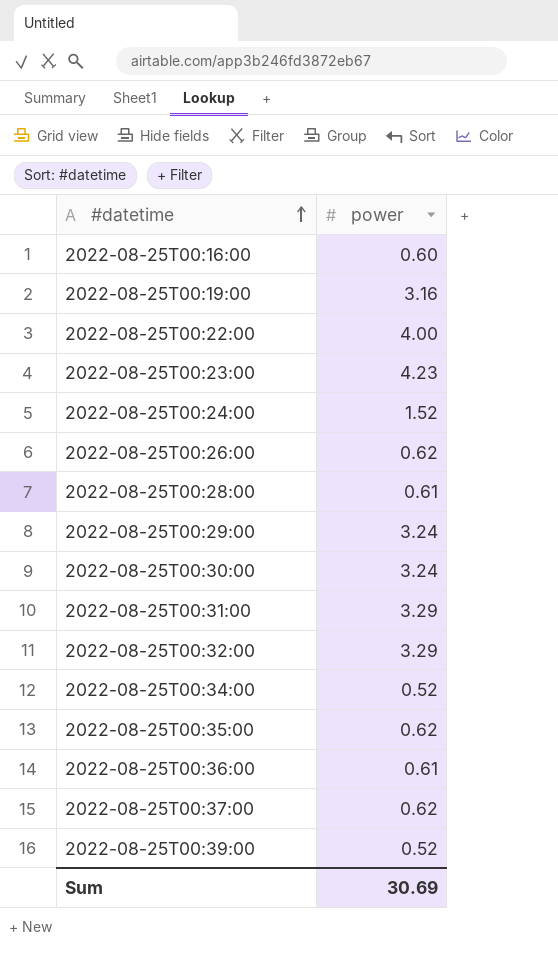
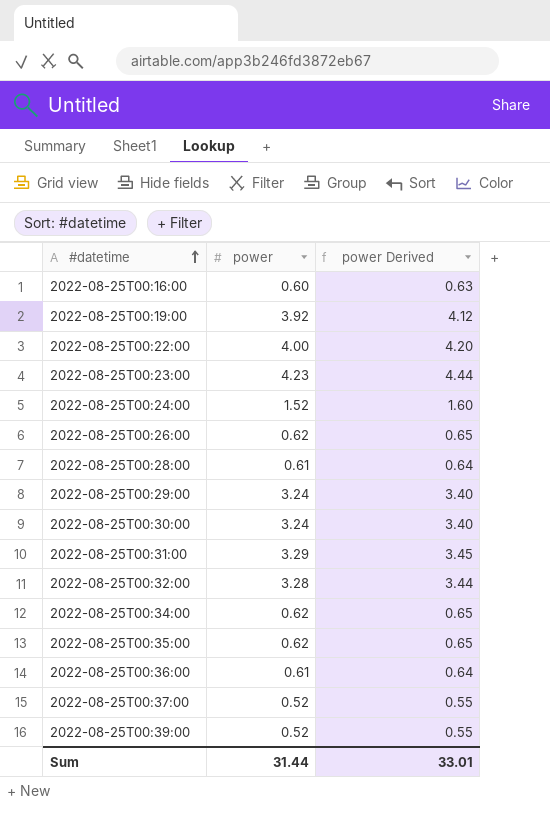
column power Derived | formula: none -> [power] * 1.05
2022-08-25T00:19:00 | power: 3.16 -> 3.92
2022-08-25T00:32:00 | power: 3.29 -> 3.28
2022-08-25T00:34:00 | power: 0.52 -> 0.62
2022-08-25T00:37:00 | power: 0.62 -> 0.52
Sum | power: 30.69 -> 31.44

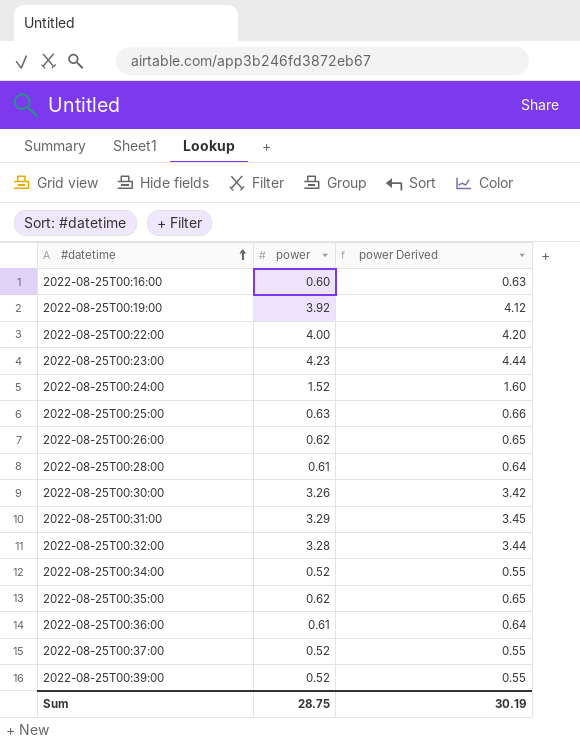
row 2022-08-25T00:29:00: 3.24 | 3.40 -> none
row 2022-08-25T00:25:00: none -> 0.63 | 0.66
2022-08-25T00:30:00 | power: 3.24 -> 3.26
2022-08-25T00:30:00 | power Derived: 3.40 -> 3.42
2022-08-25T00:34:00 | power: 0.62 -> 0.52
2022-08-25T00:34:00 | power Derived: 0.65 -> 0.55
Sum | power: 31.44 -> 28.75
Sum | power Derived: 33.01 -> 30.19

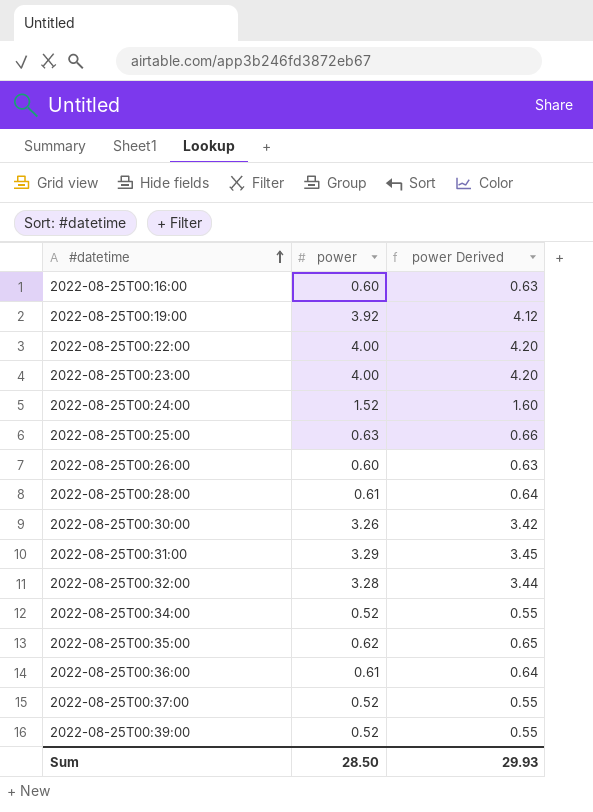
2022-08-25T00:23:00 | power: 4.23 -> 4.00
2022-08-25T00:23:00 | power Derived: 4.44 -> 4.20
2022-08-25T00:26:00 | power: 0.62 -> 0.60
2022-08-25T00:26:00 | power Derived: 0.65 -> 0.63
Sum | power: 28.75 -> 28.50
Sum | power Derived: 30.19 -> 29.93

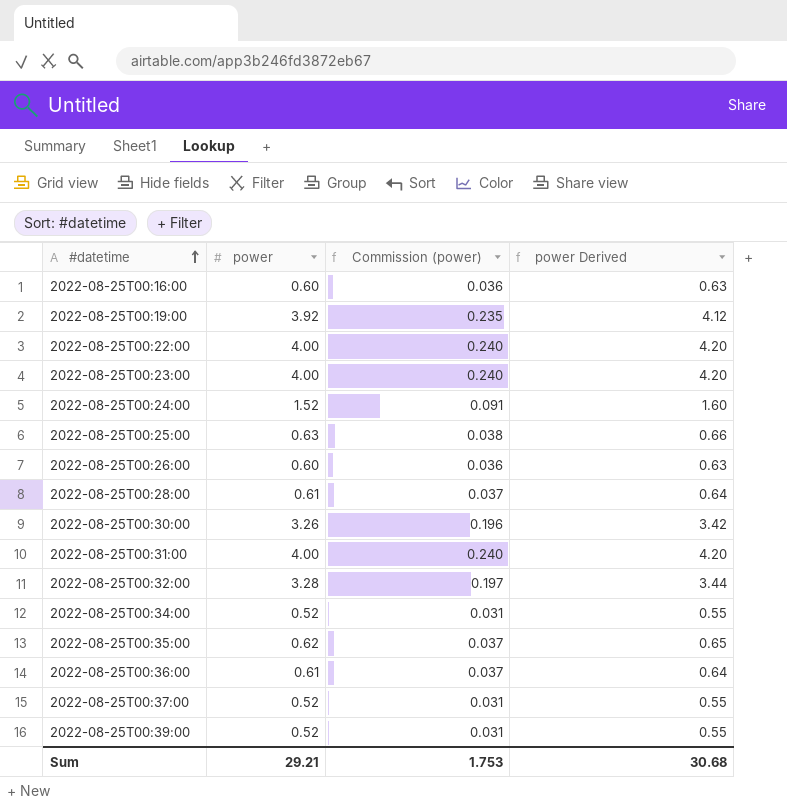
column Commission (power) | formula: none -> [power] * 0.06
2022-08-25T00:31:00 | power: 3.29 -> 4.00
2022-08-25T00:31:00 | power Derived: 3.45 -> 4.20
Sum | power: 28.50 -> 29.21
Sum | power Derived: 29.93 -> 30.68

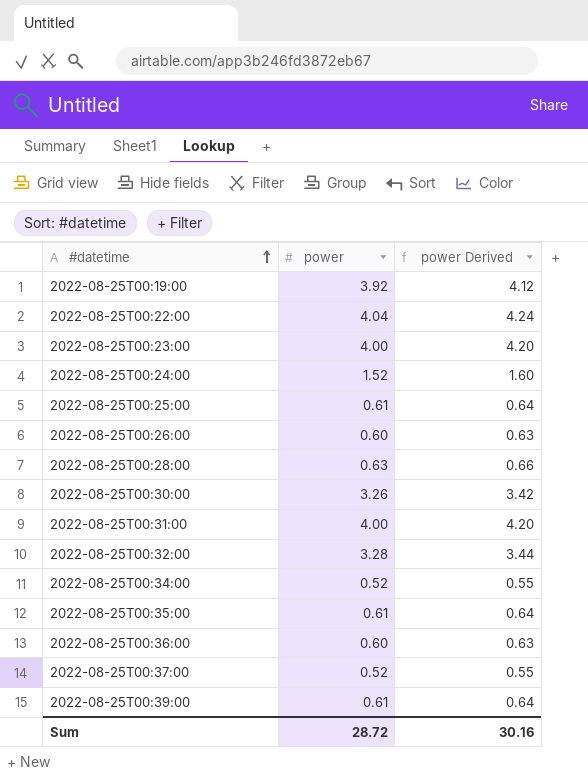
column Commission (power) | formula: [power] * 0.06 -> none
row 2022-08-25T00:16:00: 0.60 | 0.036 | 0.63 -> none
2022-08-25T00:22:00 | power: 4.00 -> 4.04
2022-08-25T00:22:00 | power Derived: 4.20 -> 4.24
2022-08-25T00:25:00 | power: 0.63 -> 0.61
2022-08-25T00:25:00 | power Derived: 0.66 -> 0.64
2022-08-25T00:28:00 | power: 0.61 -> 0.63
2022-08-25T00:28:00 | power Derived: 0.64 -> 0.66
2022-08-25T00:35:00 | power: 0.62 -> 0.61
2022-08-25T00:35:00 | power Derived: 0.65 -> 0.64
2022-08-25T00:36:00 | power: 0.61 -> 0.60
2022-08-25T00:36:00 | power Derived: 0.64 -> 0.63
2022-08-25T00:39:00 | power: 0.52 -> 0.61
2022-08-25T00:39:00 | power Derived: 0.55 -> 0.64
Sum | power: 29.21 -> 28.72
Sum | power Derived: 30.68 -> 30.16

